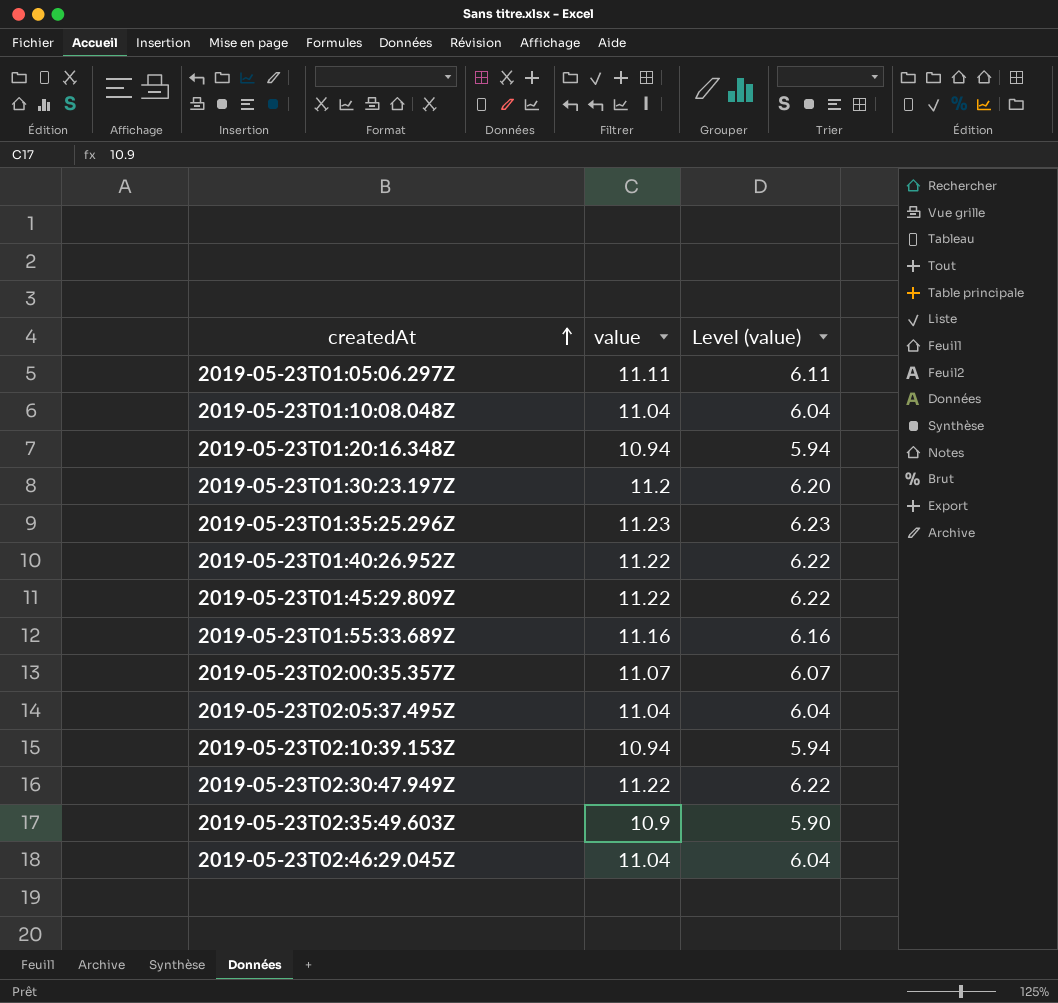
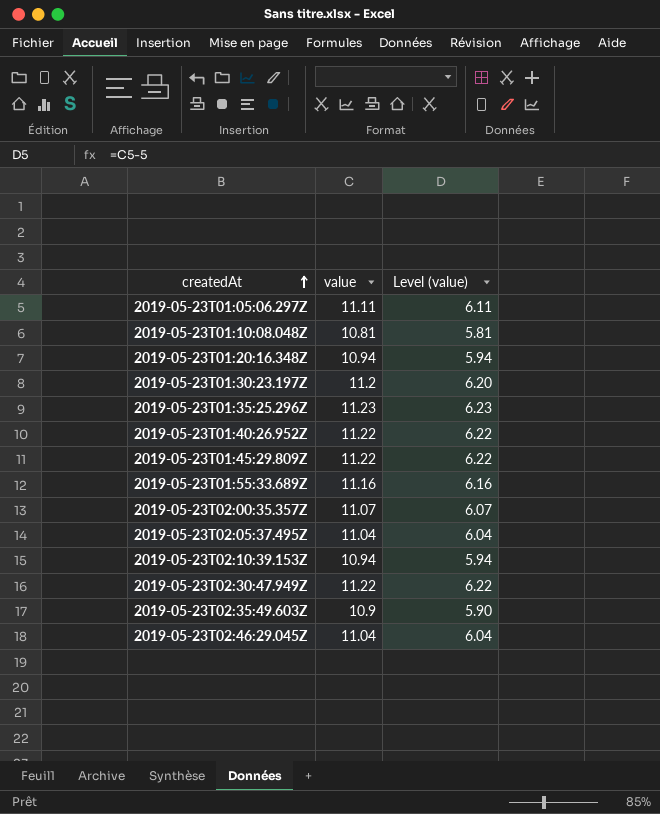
2019-05-23T01:10:08.048Z | value: 11.04 -> 10.81
2019-05-23T01:10:08.048Z | Level (value): 6.04 -> 5.81

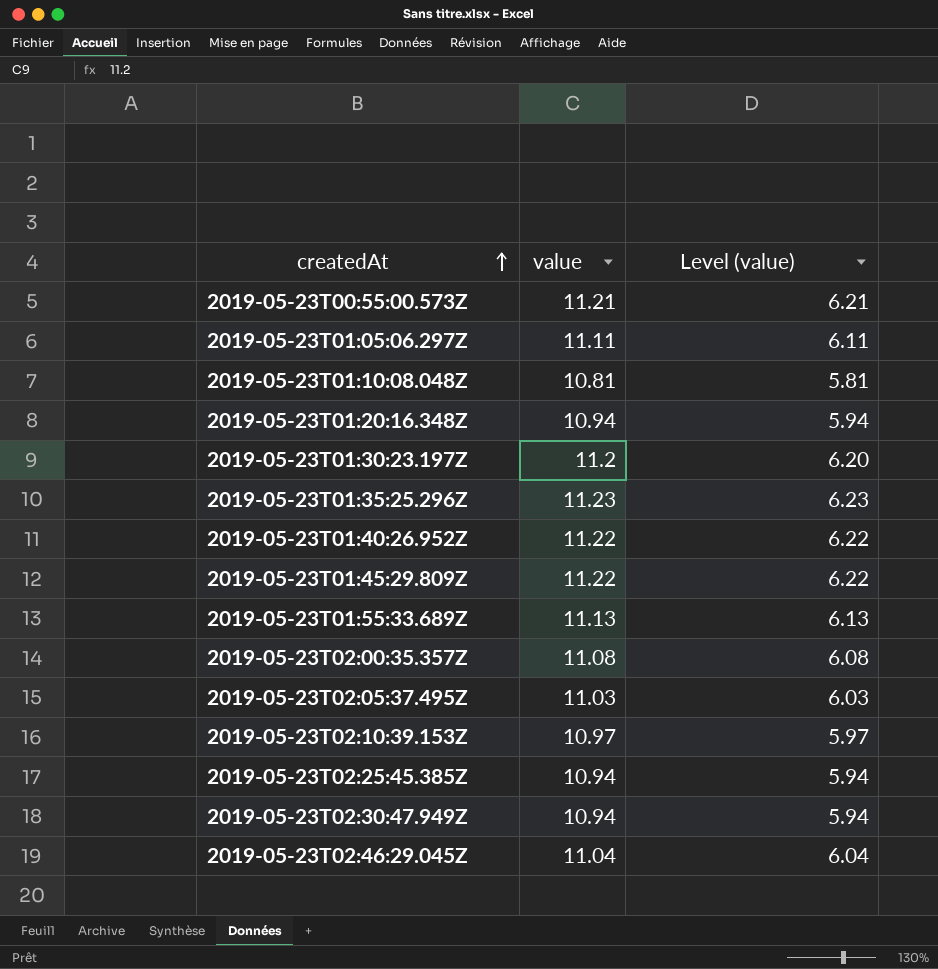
row 2019-05-23T02:35:49.603Z: 10.9 | 5.90 -> none
row 2019-05-23T00:55:00.573Z: none -> 11.21 | 6.21
2019-05-23T01:55:33.689Z | value: 11.16 -> 11.13
2019-05-23T01:55:33.689Z | Level (value): 6.16 -> 6.13
2019-05-23T02:00:35.357Z | value: 11.07 -> 11.08
2019-05-23T02:00:35.357Z | Level (value): 6.07 -> 6.08
2019-05-23T02:05:37.495Z | value: 11.04 -> 11.03
2019-05-23T02:05:37.495Z | Level (value): 6.04 -> 6.03
2019-05-23T02:10:39.153Z | value: 10.94 -> 10.97
2019-05-23T02:10:39.153Z | Level (value): 5.94 -> 5.97
row 2019-05-23T02:25:45.385Z: none -> 10.94 | 5.94
2019-05-23T02:30:47.949Z | value: 11.22 -> 10.94
2019-05-23T02:30:47.949Z | Level (value): 6.22 -> 5.94

